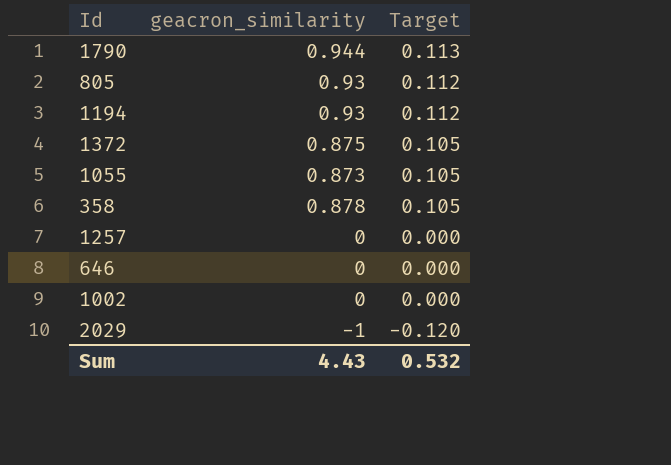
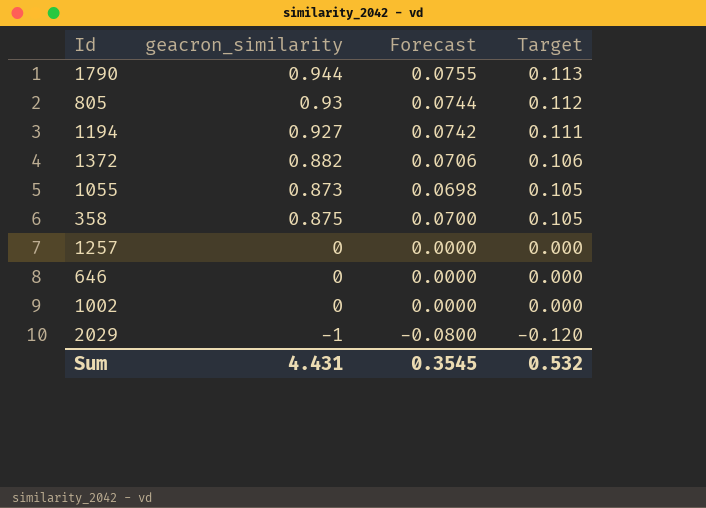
column Forecast | formula: none -> [geacron_similarity] * 0.08
1194 | geacron_similarity: 0.93 -> 0.927
1194 | Target: 0.112 -> 0.111
1372 | geacron_similarity: 0.875 -> 0.882
1372 | Target: 0.105 -> 0.106
358 | geacron_similarity: 0.878 -> 0.875
Sum | geacron_similarity: 4.43 -> 4.431

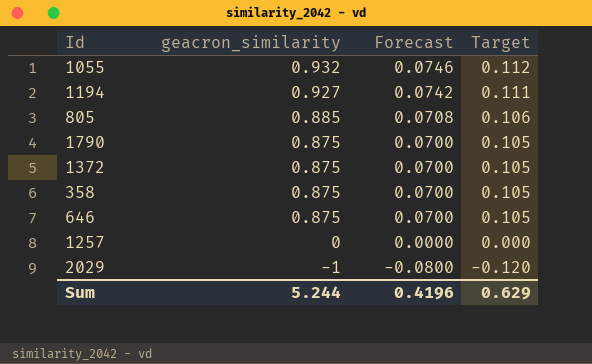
row order: Target descending -> geacron_similarity descending
row 1002: 0 | 0.0000 | 0.000 -> none
1055 | geacron_similarity: 0.873 -> 0.932
1055 | Forecast: 0.0698 -> 0.0746
1055 | Target: 0.105 -> 0.112
805 | geacron_similarity: 0.93 -> 0.885
805 | Forecast: 0.0744 -> 0.0708
805 | Target: 0.112 -> 0.106
1790 | geacron_similarity: 0.944 -> 0.875
1790 | Forecast: 0.0755 -> 0.0700
1790 | Target: 0.113 -> 0.105
1372 | geacron_similarity: 0.882 -> 0.875
1372 | Forecast: 0.0706 -> 0.0700
1372 | Target: 0.106 -> 0.105
646 | geacron_similarity: 0 -> 0.875
646 | Forecast: 0.0000 -> 0.0700
646 | Target: 0.000 -> 0.105
Sum | geacron_similarity: 4.431 -> 5.244
Sum | Forecast: 0.3545 -> 0.4196
Sum | Target: 0.532 -> 0.629

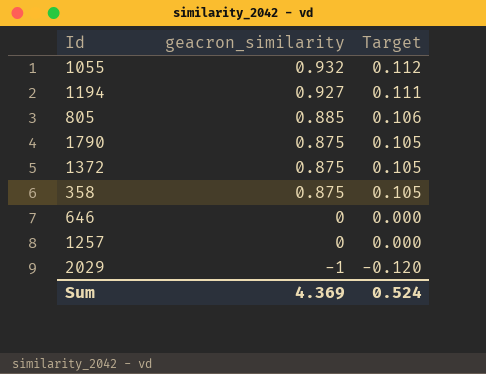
column Forecast | formula: [geacron_similarity] * 0.08 -> none
646 | geacron_similarity: 0.875 -> 0
646 | Target: 0.105 -> 0.000
Sum | geacron_similarity: 5.244 -> 4.369
Sum | Target: 0.629 -> 0.524

